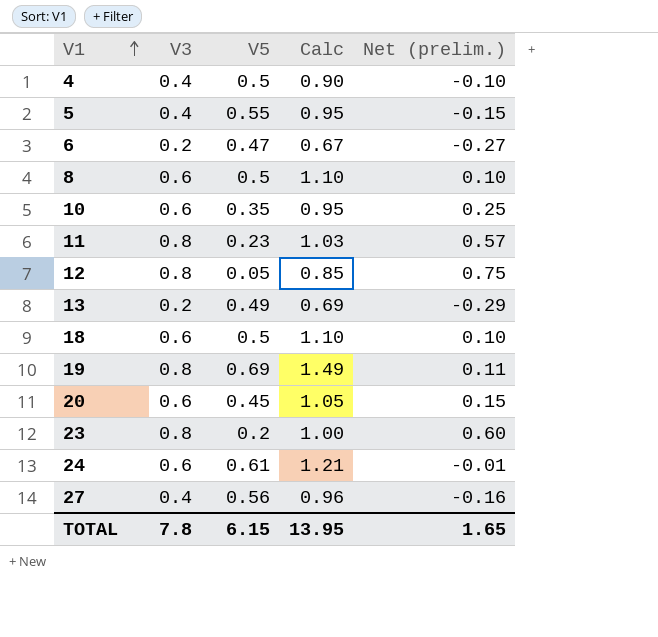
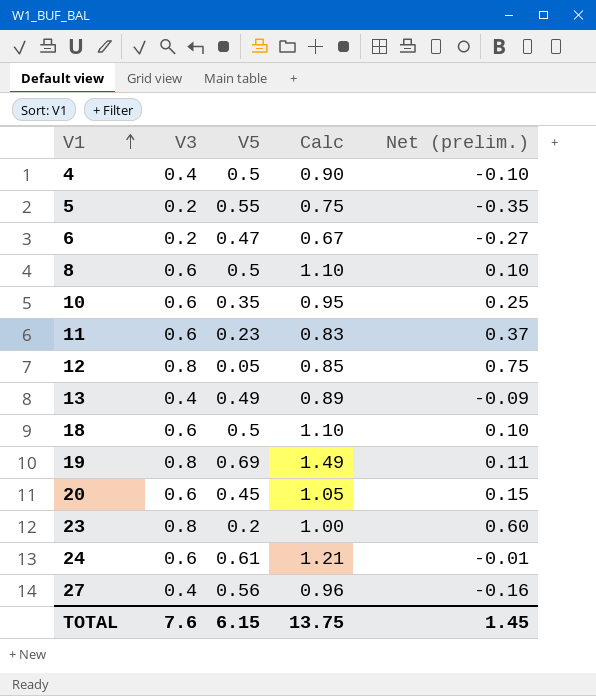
5 | V3: 0.4 -> 0.2
5 | Calc: 0.95 -> 0.75
5 | Net (prelim.): -0.15 -> -0.35
11 | V3: 0.8 -> 0.6
11 | Calc: 1.03 -> 0.83
11 | Net (prelim.): 0.57 -> 0.37
13 | V3: 0.2 -> 0.4
13 | Calc: 0.69 -> 0.89
13 | Net (prelim.): -0.29 -> -0.09
TOTAL | V3: 7.8 -> 7.6
TOTAL | Calc: 13.95 -> 13.75
TOTAL | Net (prelim.): 1.65 -> 1.45

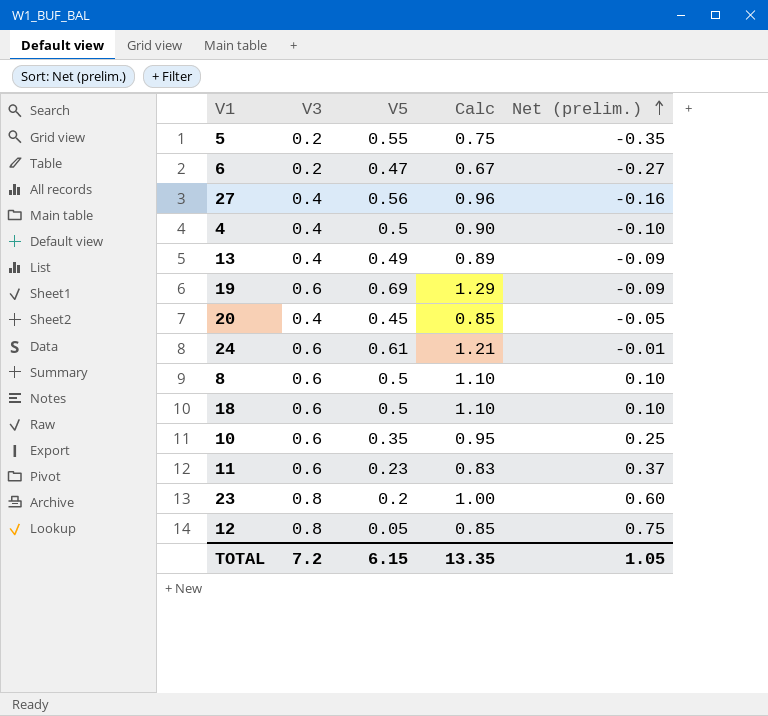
row order: V1 ascending -> Net (prelim.) ascending
19 | V3: 0.8 -> 0.6
19 | Calc: 1.49 -> 1.29
19 | Net (prelim.): 0.11 -> -0.09
20 | V3: 0.6 -> 0.4
20 | Calc: 1.05 -> 0.85
20 | Net (prelim.): 0.15 -> -0.05
TOTAL | V3: 7.6 -> 7.2
TOTAL | Calc: 13.75 -> 13.35
TOTAL | Net (prelim.): 1.45 -> 1.05

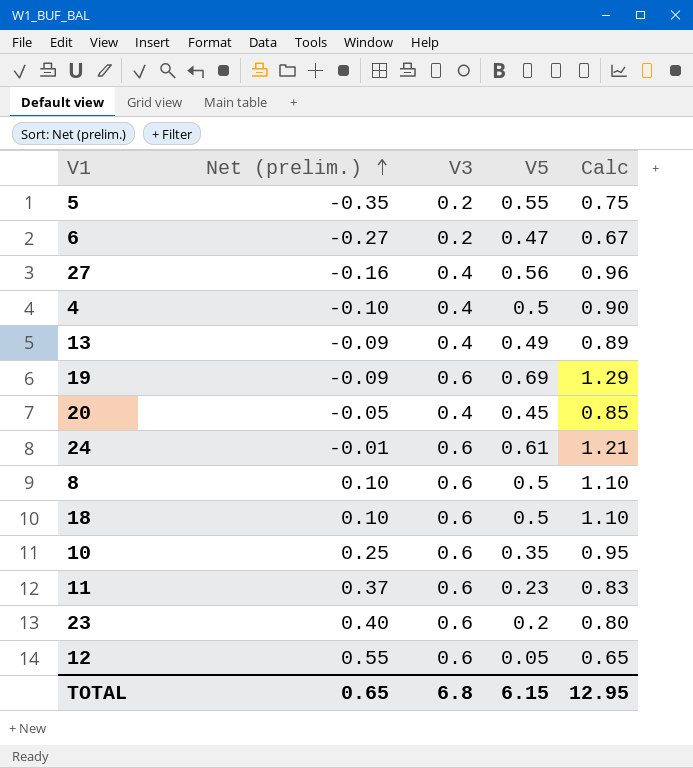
column Net (prelim.) | position: 5 -> 2
23 | Net (prelim.): 0.60 -> 0.40
23 | V3: 0.8 -> 0.6
23 | Calc: 1.00 -> 0.80
12 | Net (prelim.): 0.75 -> 0.55
12 | V3: 0.8 -> 0.6
12 | Calc: 0.85 -> 0.65
TOTAL | Net (prelim.): 1.05 -> 0.65
TOTAL | V3: 7.2 -> 6.8
TOTAL | Calc: 13.35 -> 12.95

